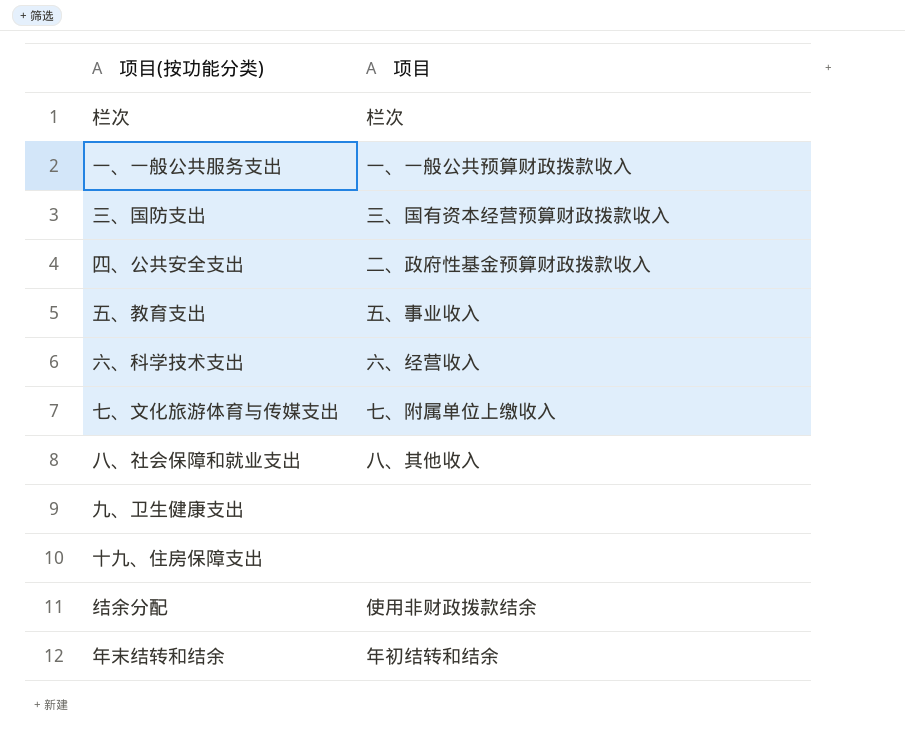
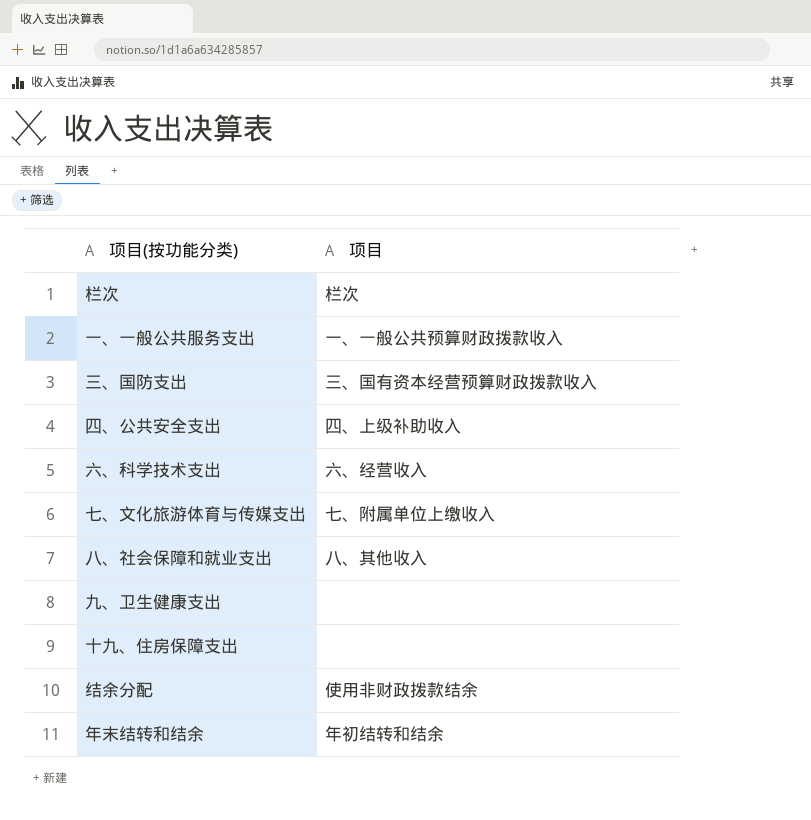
row 五、教育支出: 五、事业收入 -> none
四、公共安全支出 | 项目: 二、政府性基金预算财政拨款收入 -> 四、上级补助收入

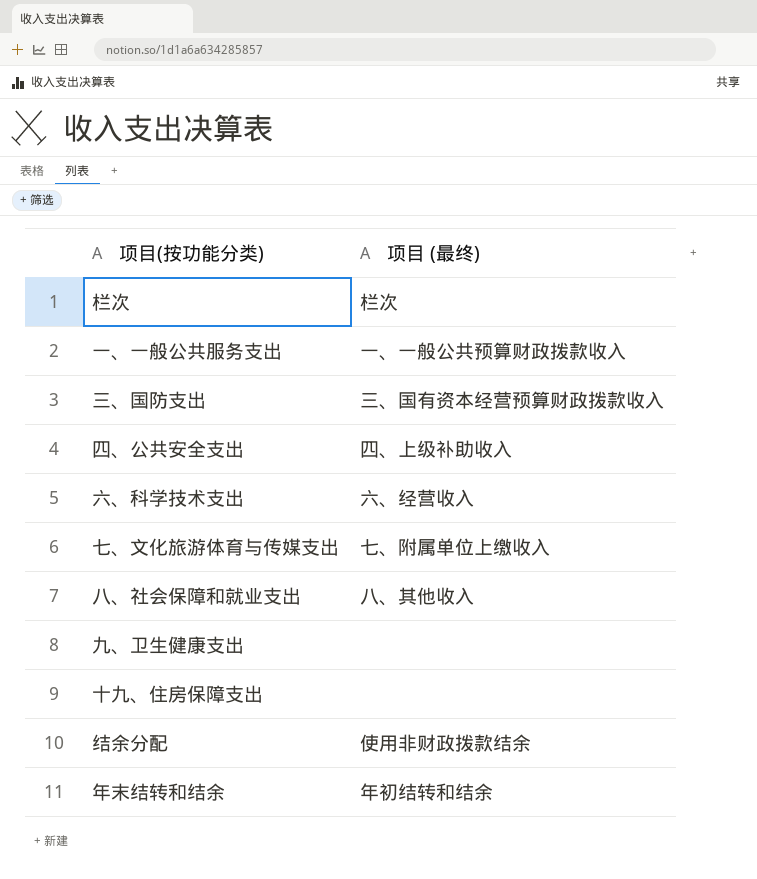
column name: 项目 -> 项目 (最终)

